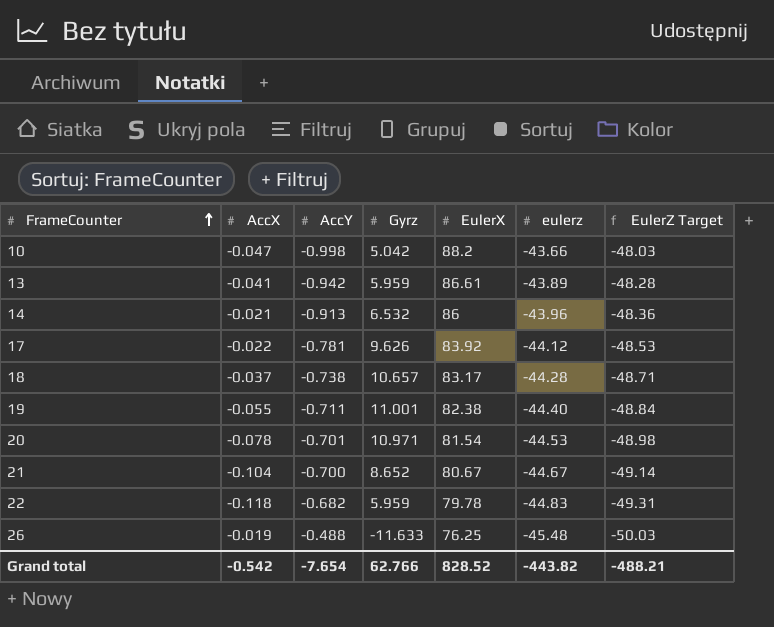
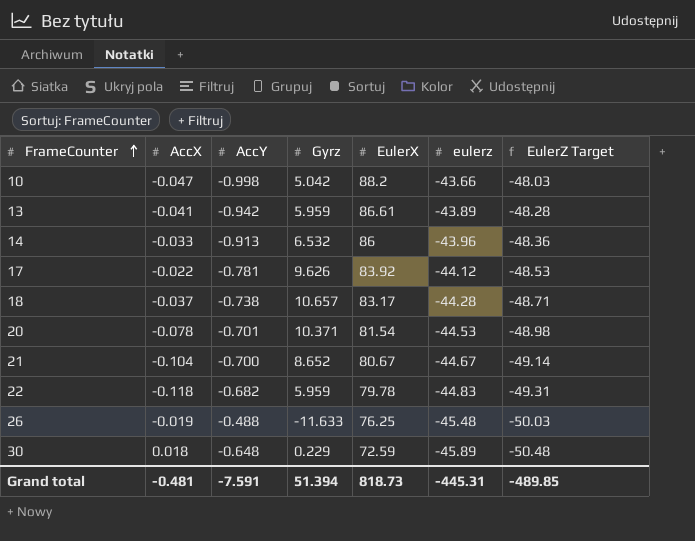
row 19: -0.055 | -0.711 | 11.001 | 82.38 | -44.40 | -48.84 -> none
14 | AccX: -0.021 -> -0.033
20 | Gyrz: 10.971 -> 10.371
row 30: none -> 0.018 | -0.648 | 0.229 | 72.59 | -45.89 | -50.48
Grand total | AccX: -0.542 -> -0.481
Grand total | AccY: -7.654 -> -7.591
Grand total | Gyrz: 62.766 -> 51.394
Grand total | EulerX: 828.52 -> 818.73
Grand total | eulerz: -443.82 -> -445.31
Grand total | EulerZ Target: -488.21 -> -489.85

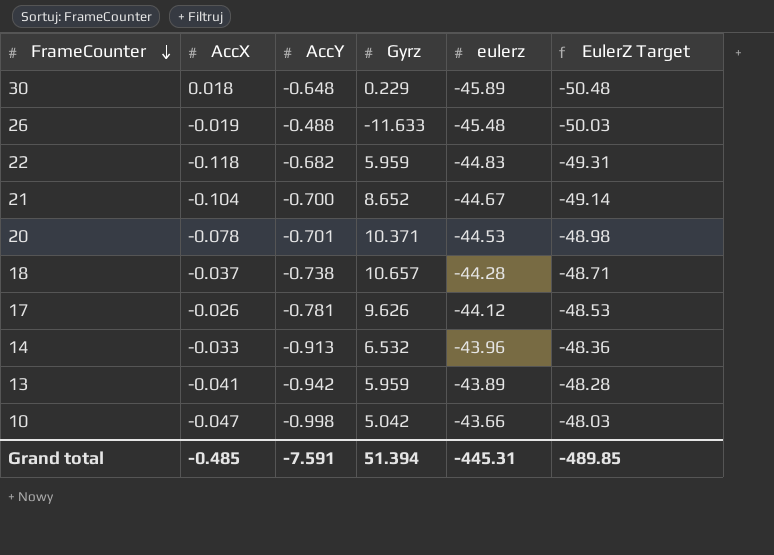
row order: FrameCounter ascending -> FrameCounter descending
column EulerX | position: 5 -> none
17 | AccX: -0.022 -> -0.026
Grand total | AccX: -0.481 -> -0.485

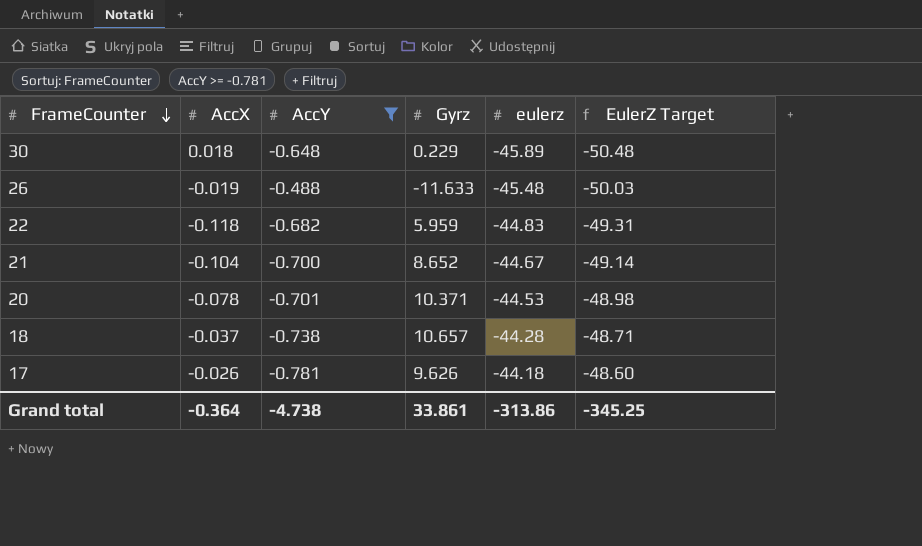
filter: none -> AccY >= -0.781
17 | eulerz: -44.12 -> -44.18
17 | EulerZ Target: -48.53 -> -48.60
Grand total | AccX: -0.485 -> -0.364
Grand total | AccY: -7.591 -> -4.738
Grand total | Gyrz: 51.394 -> 33.861
Grand total | eulerz: -445.31 -> -313.86
Grand total | EulerZ Target: -489.85 -> -345.25

